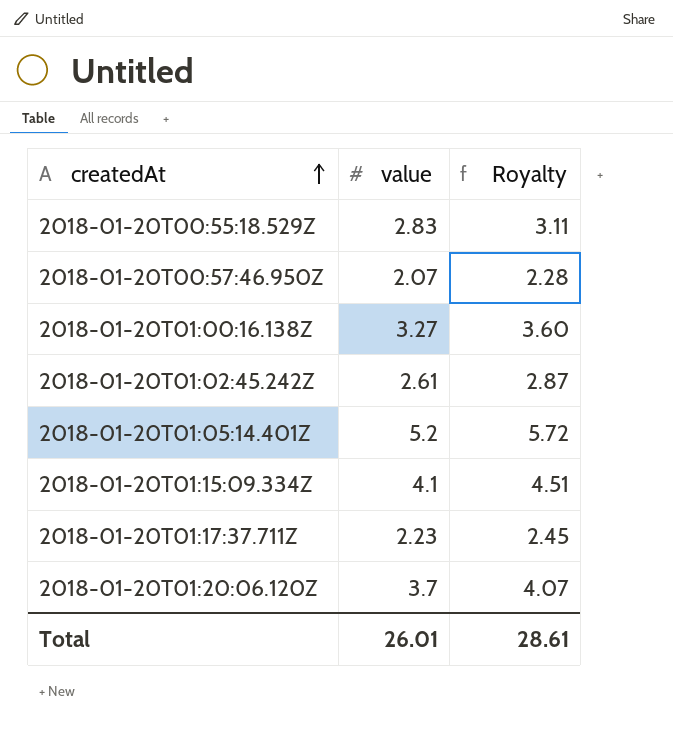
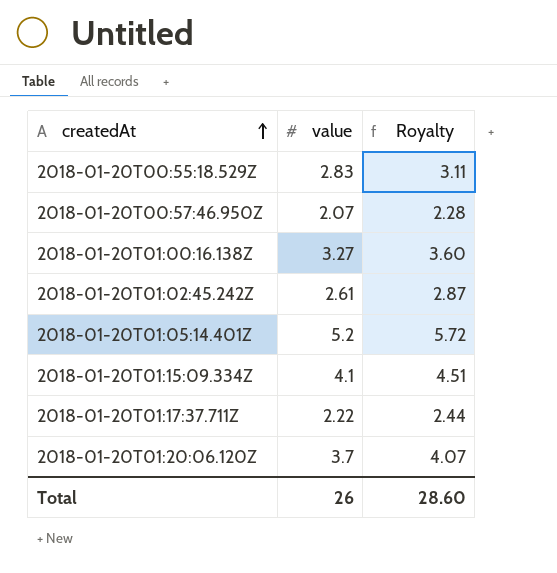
2018-01-20T01:17:37.711Z | value: 2.23 -> 2.22
2018-01-20T01:17:37.711Z | Royalty: 2.45 -> 2.44
Total | value: 26.01 -> 26
Total | Royalty: 28.61 -> 28.60

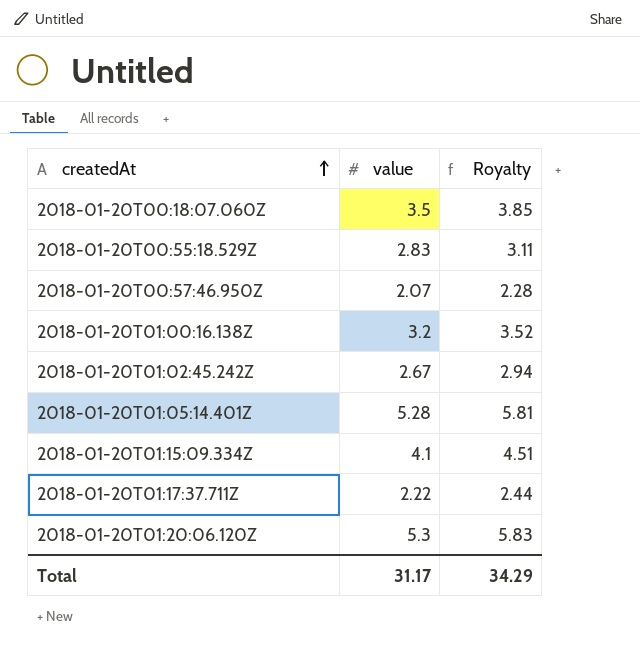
row 2018-01-20T00:18:07.060Z: none -> 3.5 | 3.85
2018-01-20T01:00:16.138Z | value: 3.27 -> 3.2
2018-01-20T01:00:16.138Z | Royalty: 3.60 -> 3.52
2018-01-20T01:02:45.242Z | value: 2.61 -> 2.67
2018-01-20T01:02:45.242Z | Royalty: 2.87 -> 2.94
2018-01-20T01:05:14.401Z | value: 5.2 -> 5.28
2018-01-20T01:05:14.401Z | Royalty: 5.72 -> 5.81
2018-01-20T01:20:06.120Z | value: 3.7 -> 5.3
2018-01-20T01:20:06.120Z | Royalty: 4.07 -> 5.83
Total | value: 26 -> 31.17
Total | Royalty: 28.60 -> 34.29

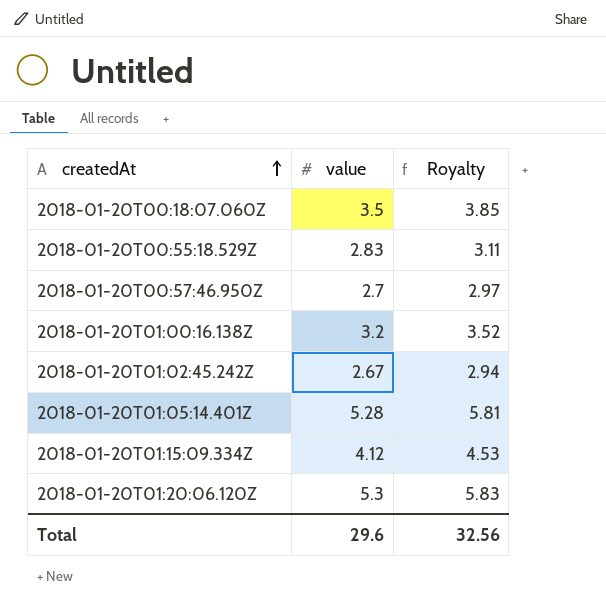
row 2018-01-20T01:17:37.711Z: 2.22 | 2.44 -> none
2018-01-20T00:57:46.950Z | value: 2.07 -> 2.7
2018-01-20T00:57:46.950Z | Royalty: 2.28 -> 2.97
2018-01-20T01:15:09.334Z | value: 4.1 -> 4.12
2018-01-20T01:15:09.334Z | Royalty: 4.51 -> 4.53
Total | value: 31.17 -> 29.6
Total | Royalty: 34.29 -> 32.56

